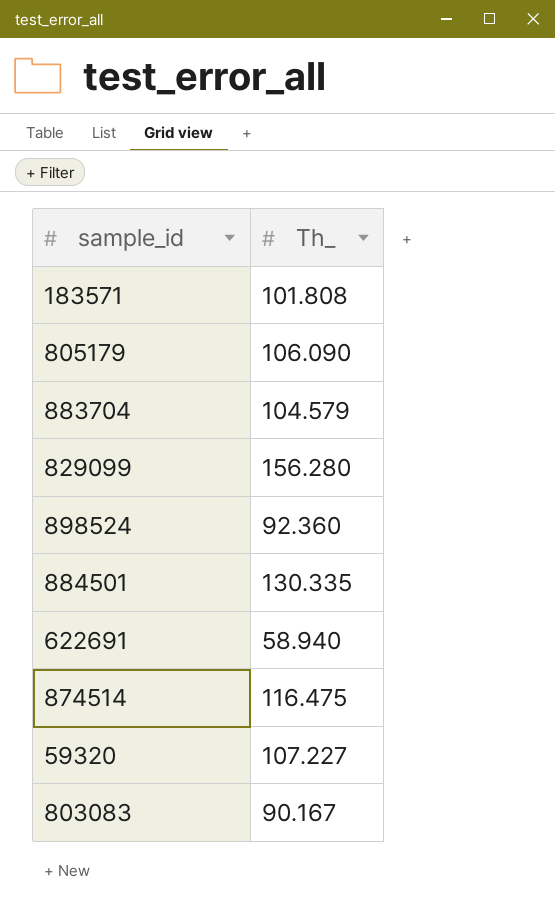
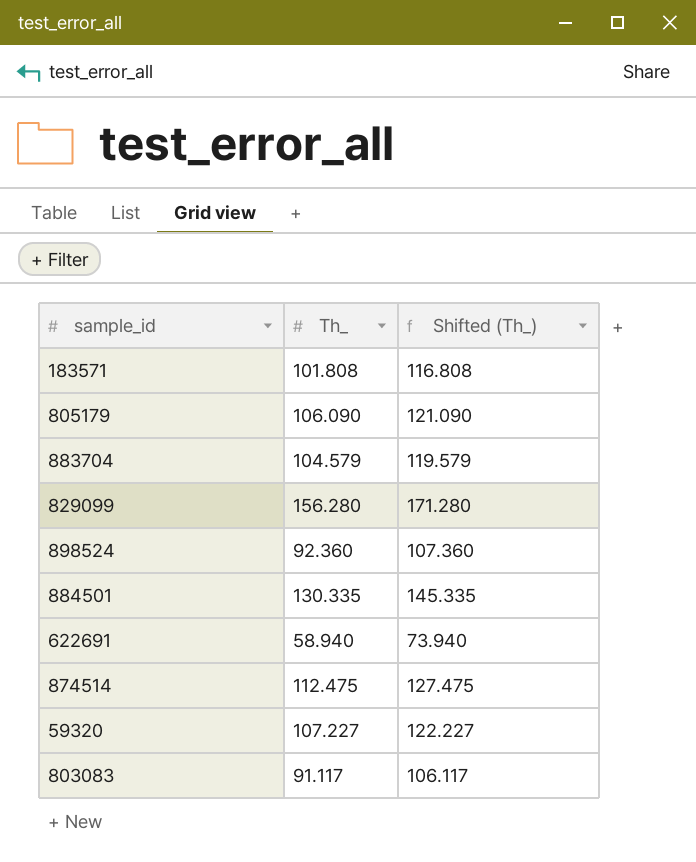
column Shifted (Th_) | formula: none -> [Th_] + 15
874514 | Th_: 116.475 -> 112.475
803083 | Th_: 90.167 -> 91.117

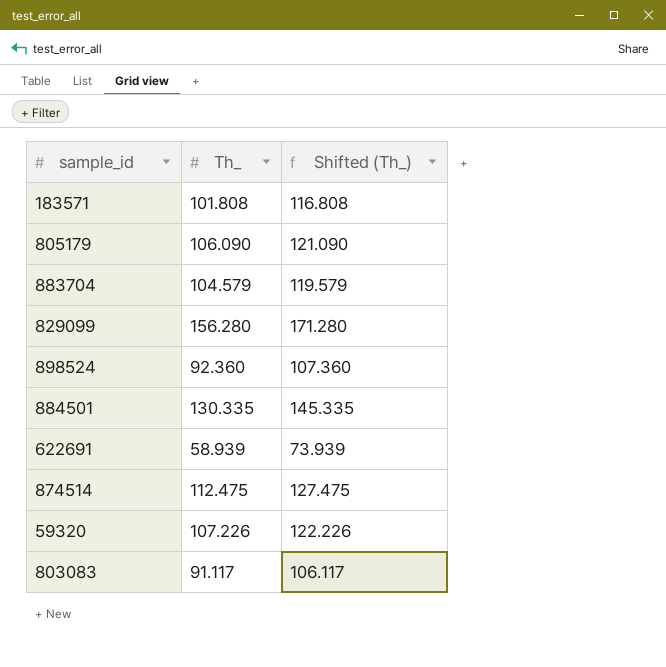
622691 | Th_: 58.940 -> 58.939
622691 | Shifted (Th_): 73.940 -> 73.939
59320 | Th_: 107.227 -> 107.226
59320 | Shifted (Th_): 122.227 -> 122.226

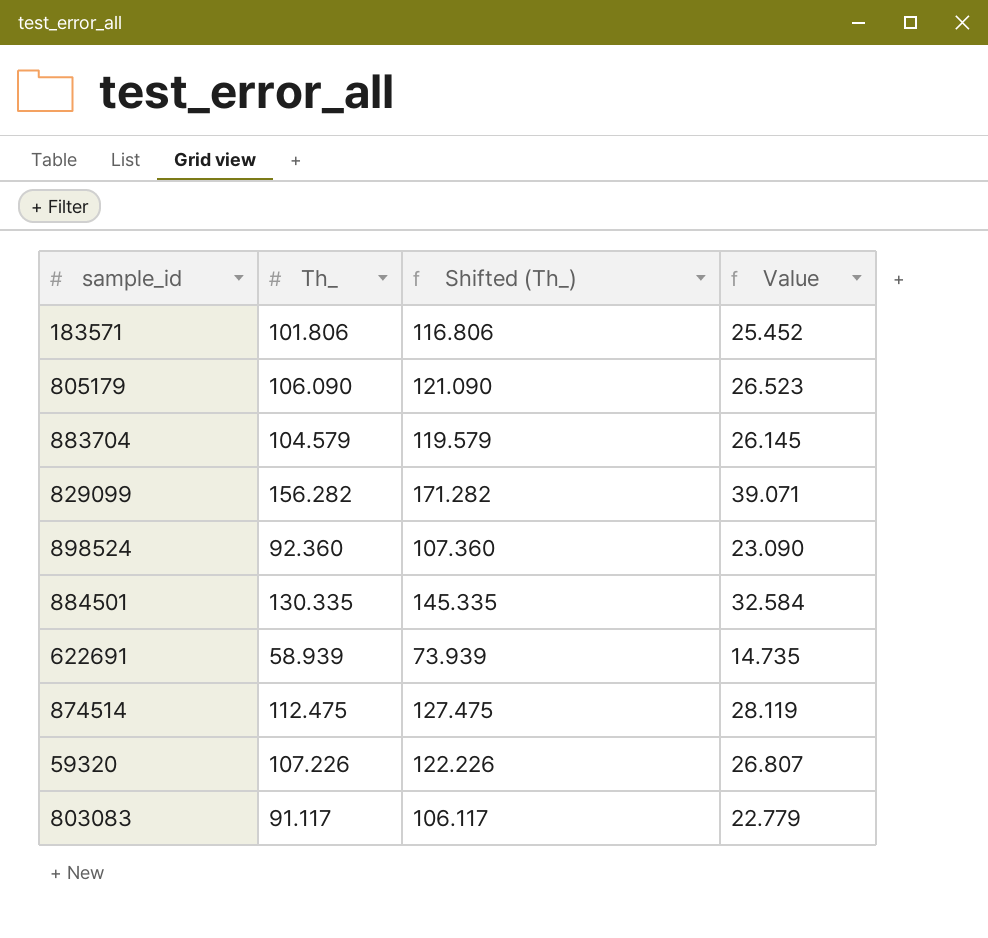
column Value | formula: none -> [Th_] * 0.25
183571 | Th_: 101.808 -> 101.806
183571 | Shifted (Th_): 116.808 -> 116.806
829099 | Th_: 156.280 -> 156.282
829099 | Shifted (Th_): 171.280 -> 171.282

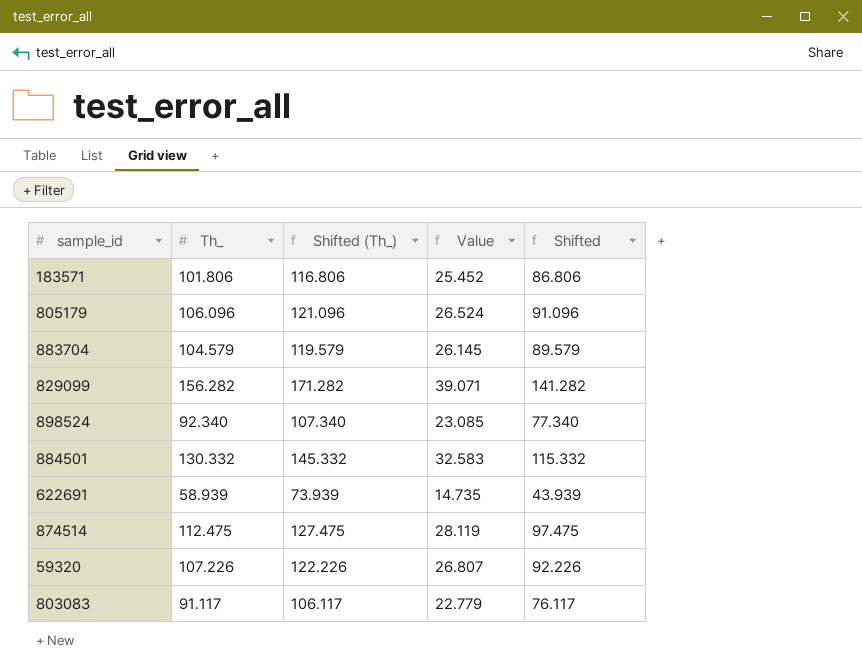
column Shifted | formula: none -> [Th_] - 15
805179 | Th_: 106.090 -> 106.096
805179 | Shifted (Th_): 121.090 -> 121.096
805179 | Value: 26.523 -> 26.524
898524 | Th_: 92.360 -> 92.340
898524 | Shifted (Th_): 107.360 -> 107.340
898524 | Value: 23.090 -> 23.085
884501 | Th_: 130.335 -> 130.332
884501 | Shifted (Th_): 145.335 -> 145.332
884501 | Value: 32.584 -> 32.583

